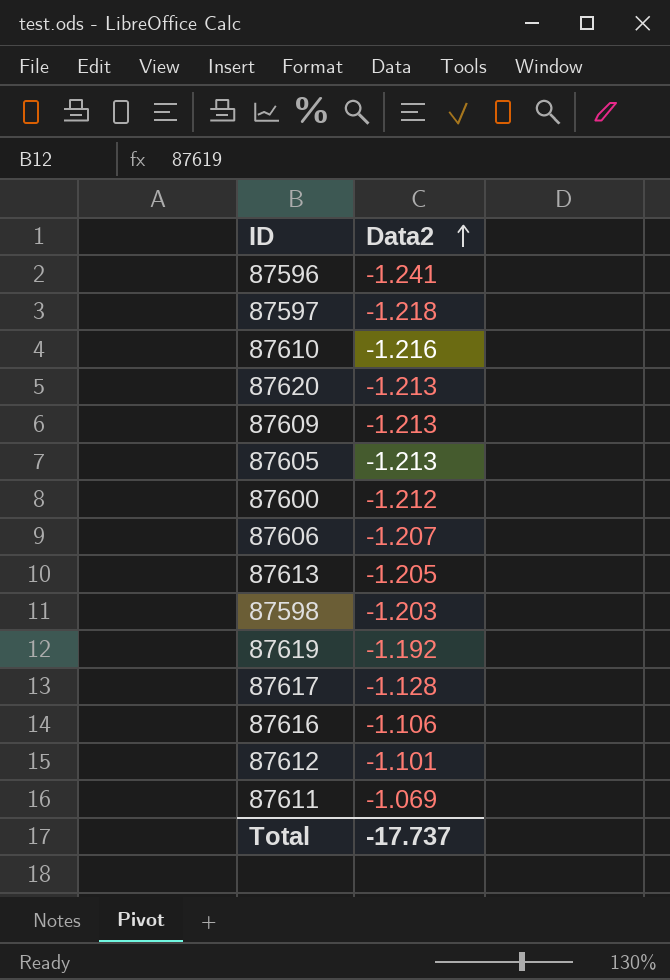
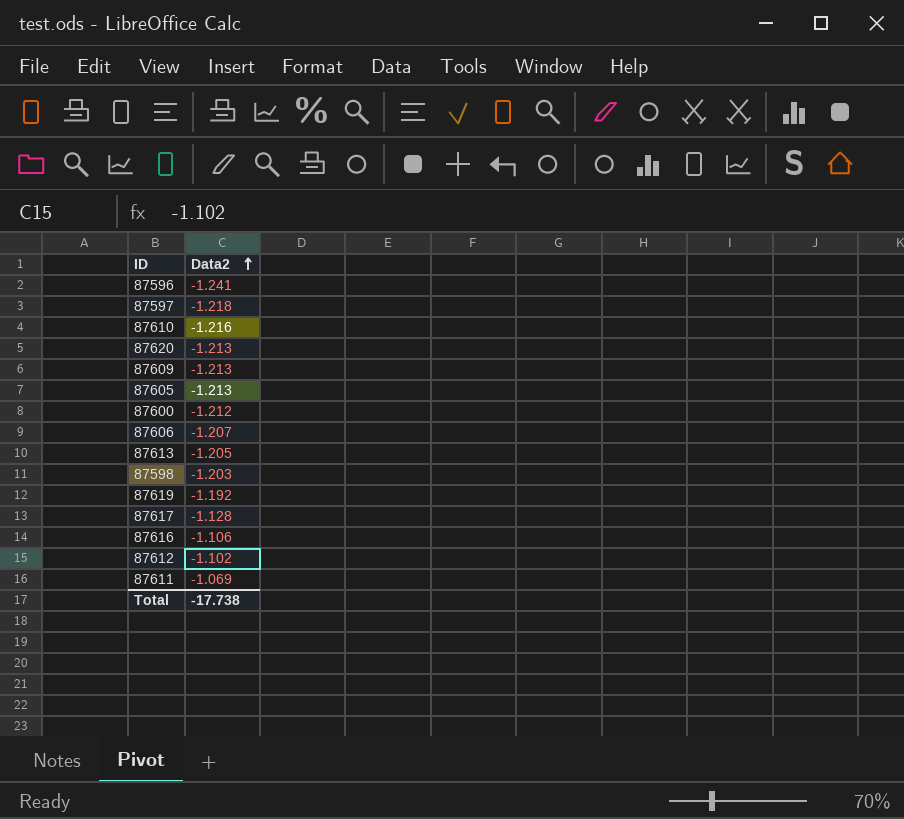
87612 | Data2: -1.101 -> -1.102
Total | Data2: -17.737 -> -17.738

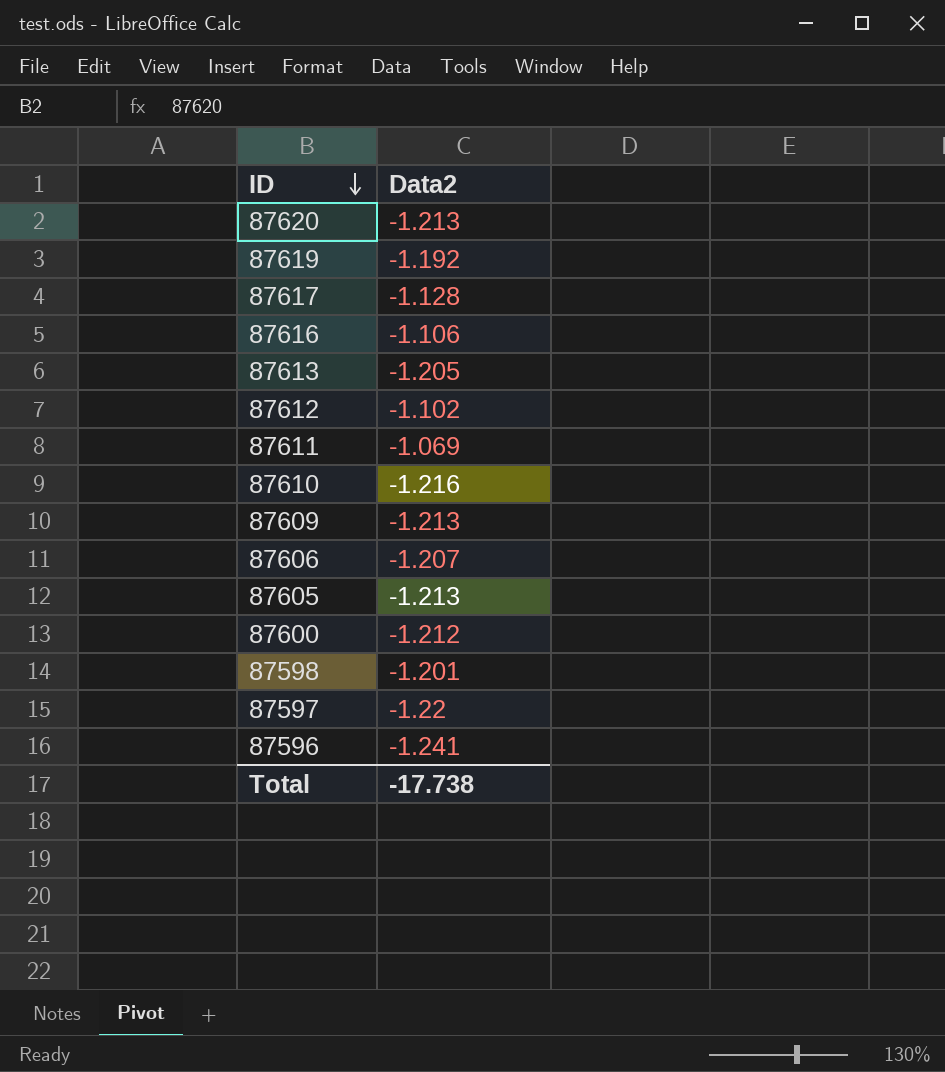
row order: Data2 ascending -> ID descending
87598 | Data2: -1.203 -> -1.201
87597 | Data2: -1.218 -> -1.22

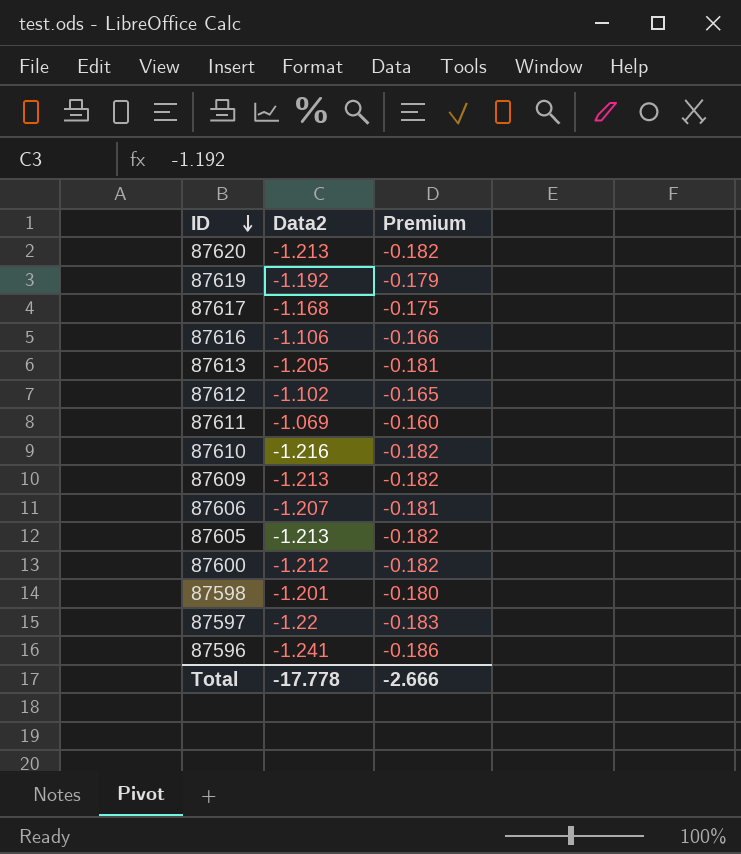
column Premium | formula: none -> [Data2] * 0.15
87617 | Data2: -1.128 -> -1.168
Total | Data2: -17.738 -> -17.778

